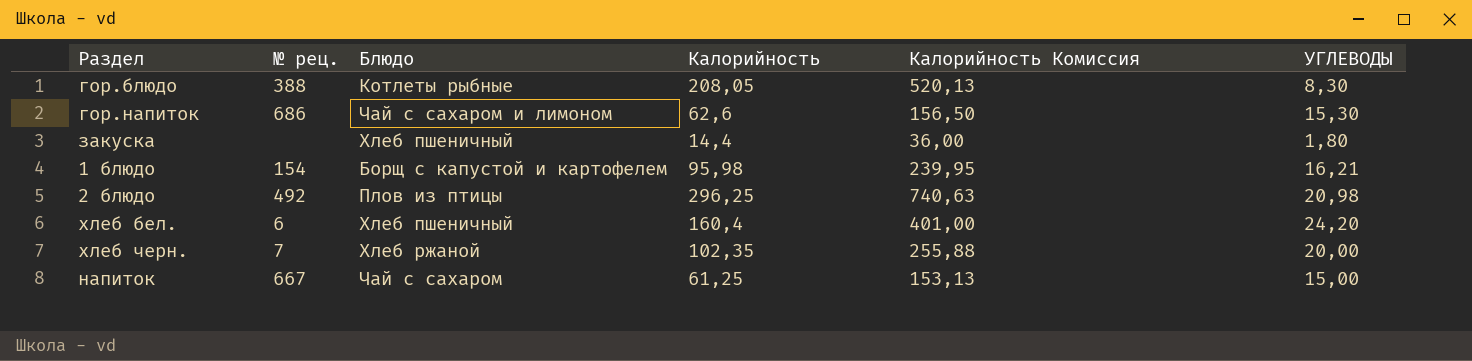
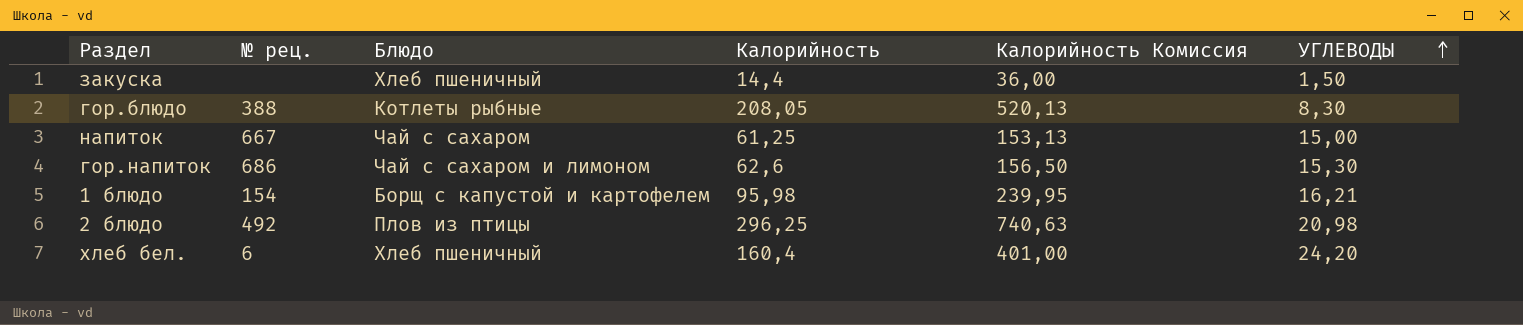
row order: none -> УГЛЕВОДЫ ascending
row хлеб черн.: 7 | Хлеб ржаной | 102,35 | 255,88 | 20,00 -> none
закуска | УГЛЕВОДЫ: 1,80 -> 1,50

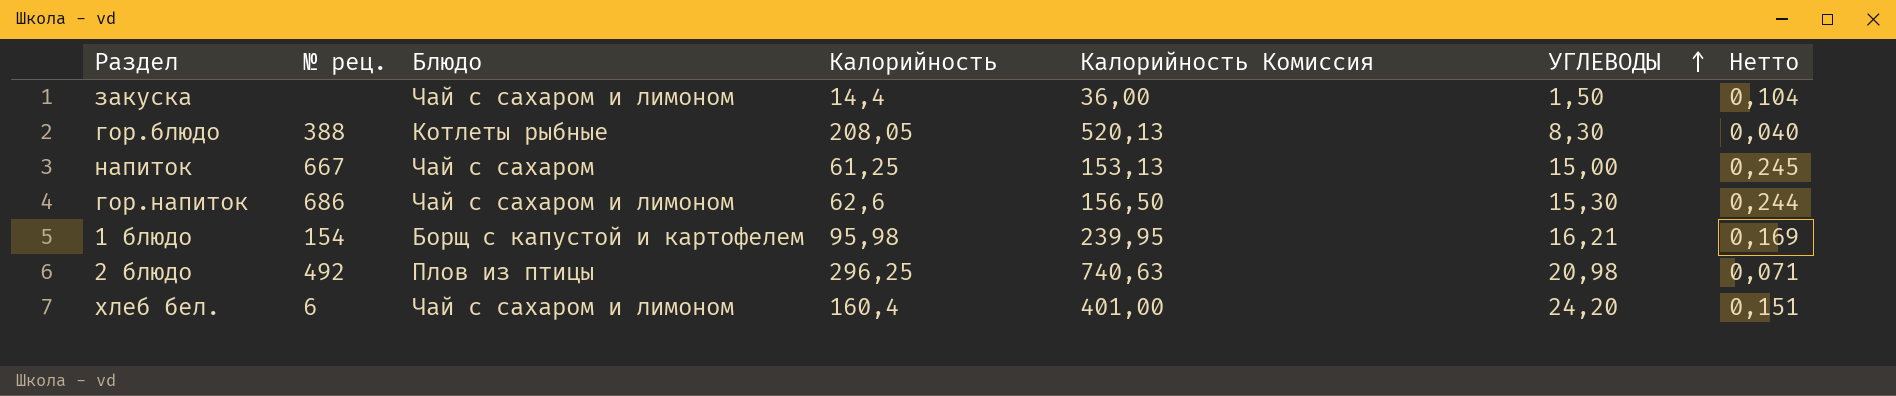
column Нетто | formula: none -> [УГЛЕВОДЫ] / [Калорийность]
закуска | Блюдо: Хлеб пшеничный -> Чай с сахаром и лимоном
хлеб бел. | Блюдо: Хлеб пшеничный -> Чай с сахаром и лимоном

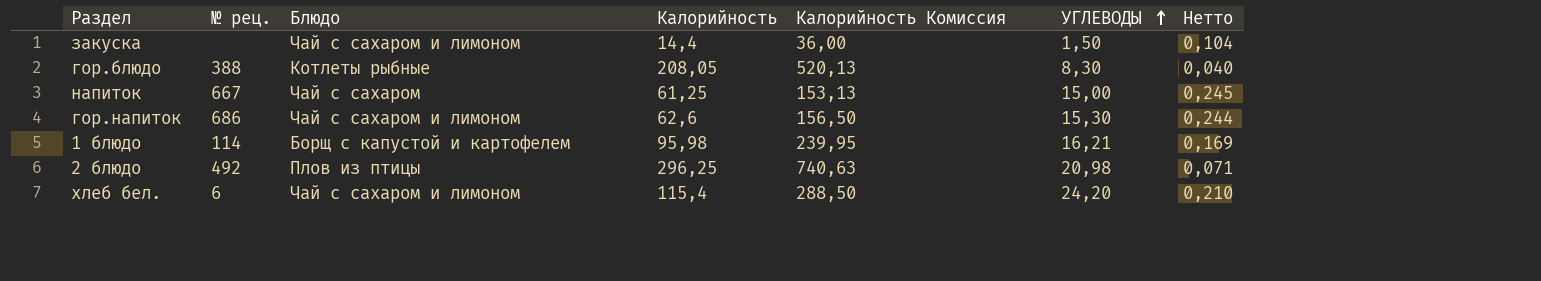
1 блюдо | № рец.: 154 -> 114
хлеб бел. | Калорийность: 160,4 -> 115,4
хлеб бел. | Калорийность Комиссия: 401,00 -> 288,50
хлеб бел. | Нетто: 0,151 -> 0,210

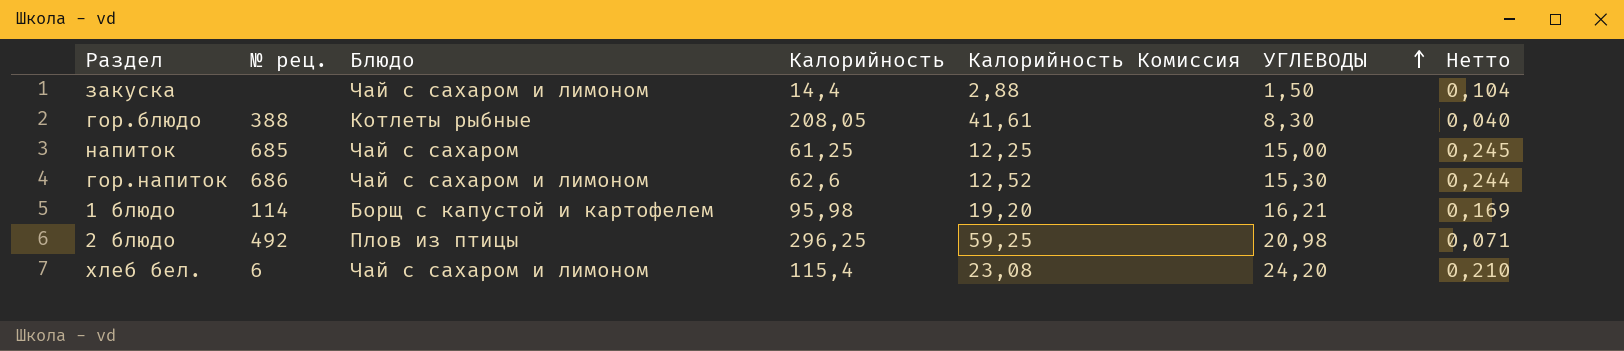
column Калорийность Комиссия | formula: [Калорийность] * 2,5 -> [Калорийность] * 0,2
напиток | № рец.: 667 -> 685

